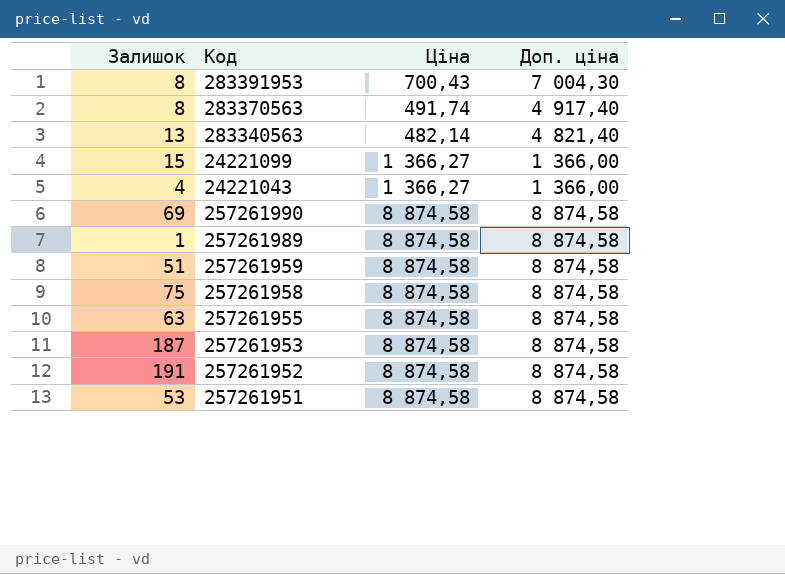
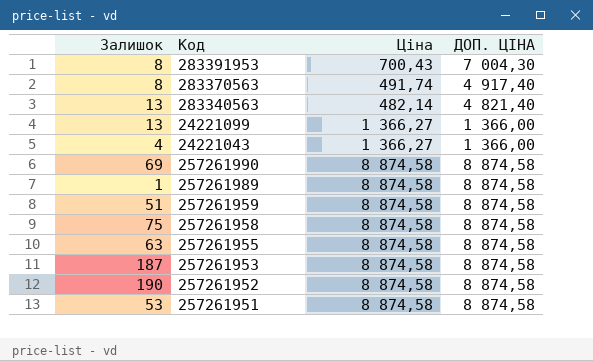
column name: Доп. ціна -> ДОП. ЦІНА
24221099 | Залишок: 15 -> 13
257261952 | Залишок: 191 -> 190

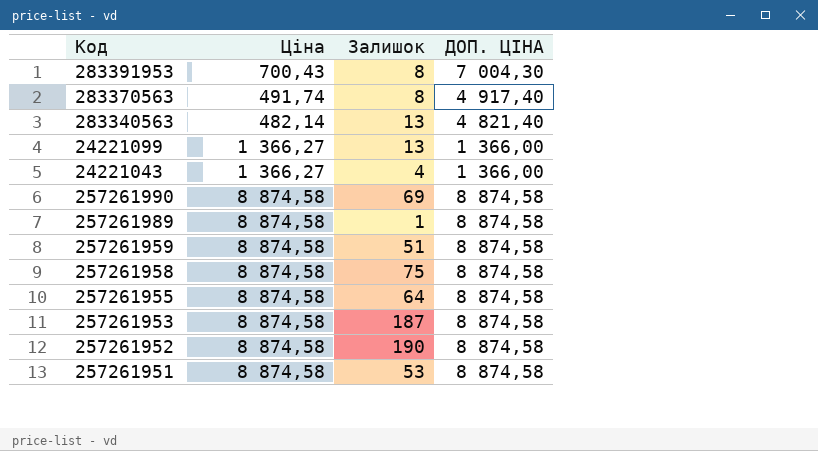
column Залишок | position: 1 -> 3
257261955 | Залишок: 63 -> 64

